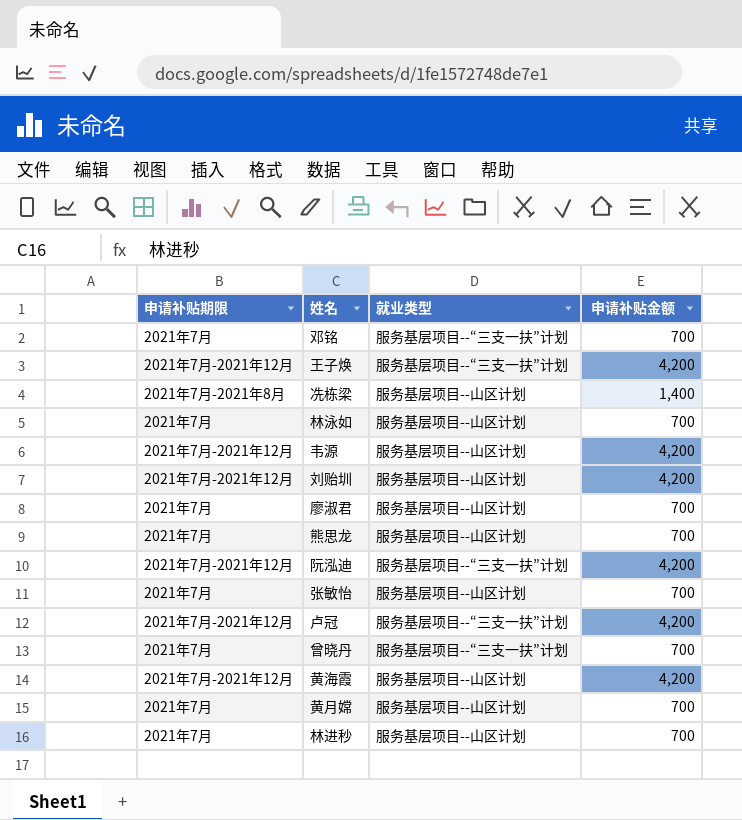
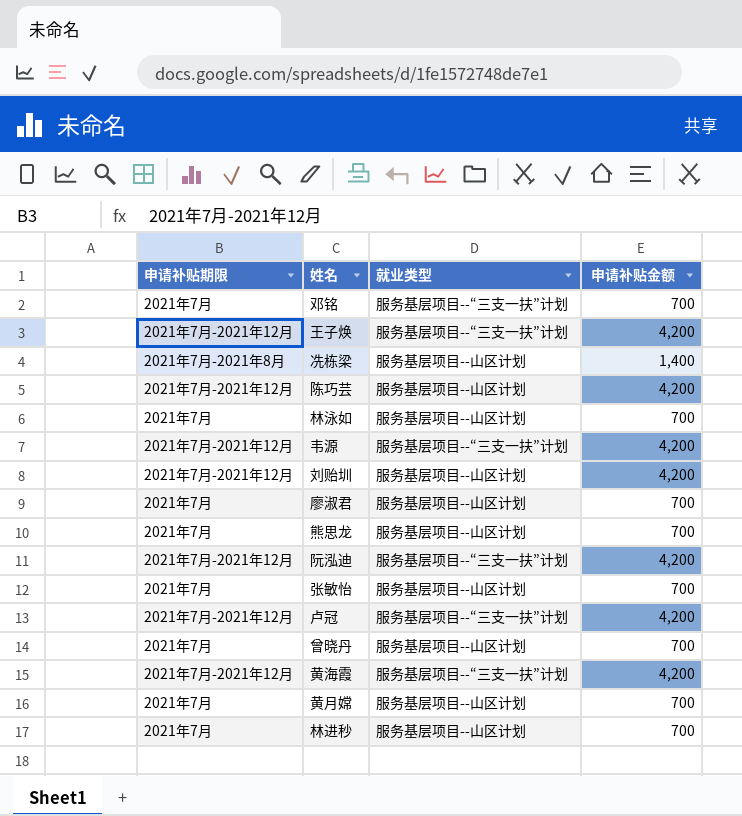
row 陈巧芸: none -> 2021年7月-2021年12月 | 服务基层项目--山区计划 | 4,200
韦源 | 就业类型: 服务基层项目--山区计划 -> 服务基层项目--“三支一扶”计划
曾晓丹 | 就业类型: 服务基层项目--“三支一扶”计划 -> 服务基层项目--山区计划
黄海霞 | 就业类型: 服务基层项目--山区计划 -> 服务基层项目--“三支一扶”计划

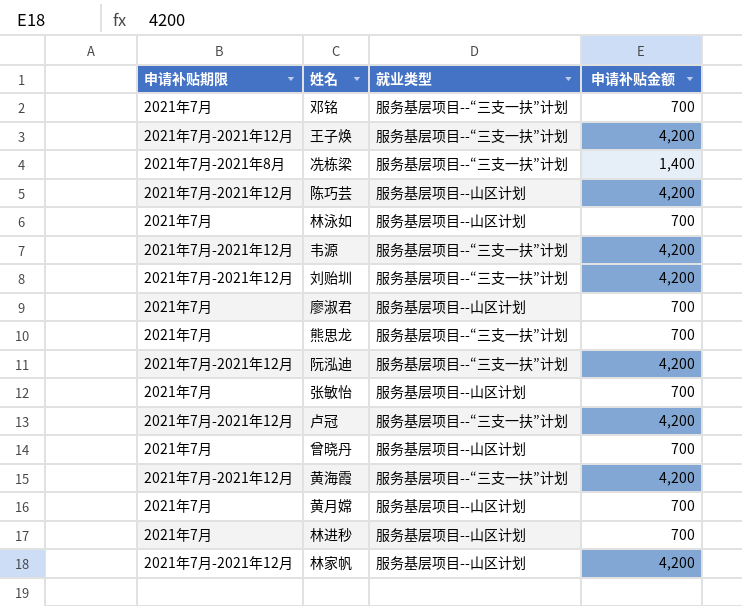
冼栋梁 | 就业类型: 服务基层项目--山区计划 -> 服务基层项目--“三支一扶”计划
刘贻圳 | 就业类型: 服务基层项目--山区计划 -> 服务基层项目--“三支一扶”计划
熊思龙 | 就业类型: 服务基层项目--山区计划 -> 服务基层项目--“三支一扶”计划
row 林家帆: none -> 2021年7月-2021年12月 | 服务基层项目--山区计划 | 4,200

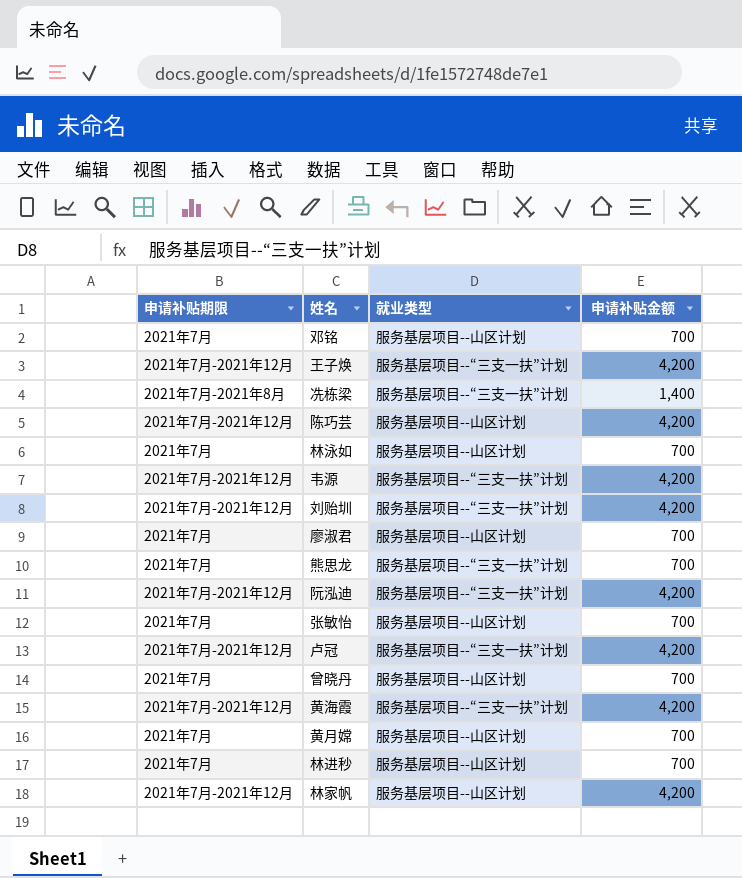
邓铭 | 就业类型: 服务基层项目--“三支一扶”计划 -> 服务基层项目--山区计划

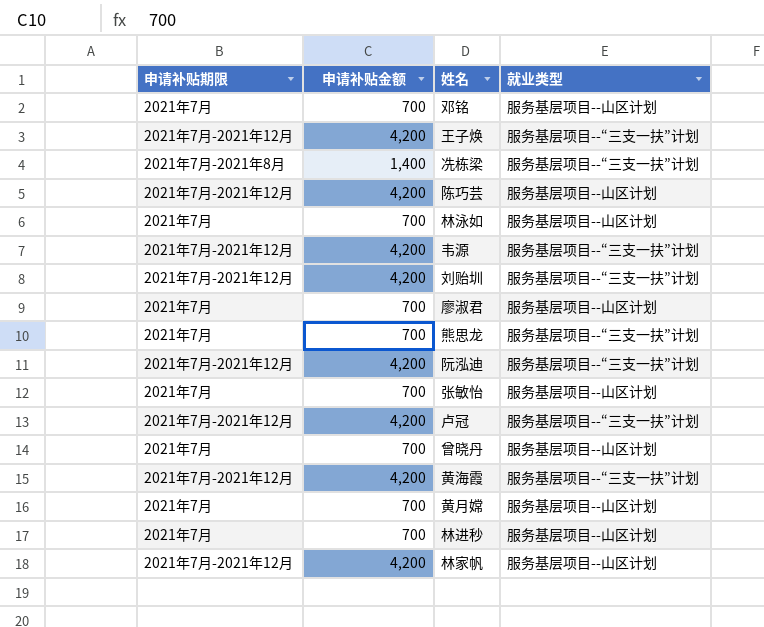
column 申请补贴金额 | position: 4 -> 2

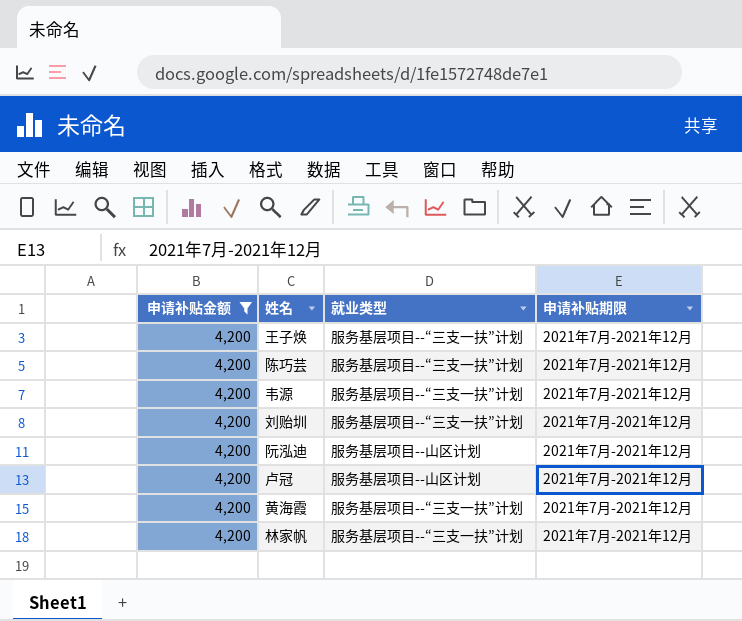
filter: none -> 申请补贴金额 = 4,200
column 申请补贴期限 | position: 1 -> 4
陈巧芸 | 就业类型: 服务基层项目--山区计划 -> 服务基层项目--“三支一扶”计划
阮泓迪 | 就业类型: 服务基层项目--“三支一扶”计划 -> 服务基层项目--山区计划
卢冠 | 就业类型: 服务基层项目--“三支一扶”计划 -> 服务基层项目--山区计划
林家帆 | 就业类型: 服务基层项目--山区计划 -> 服务基层项目--“三支一扶”计划

